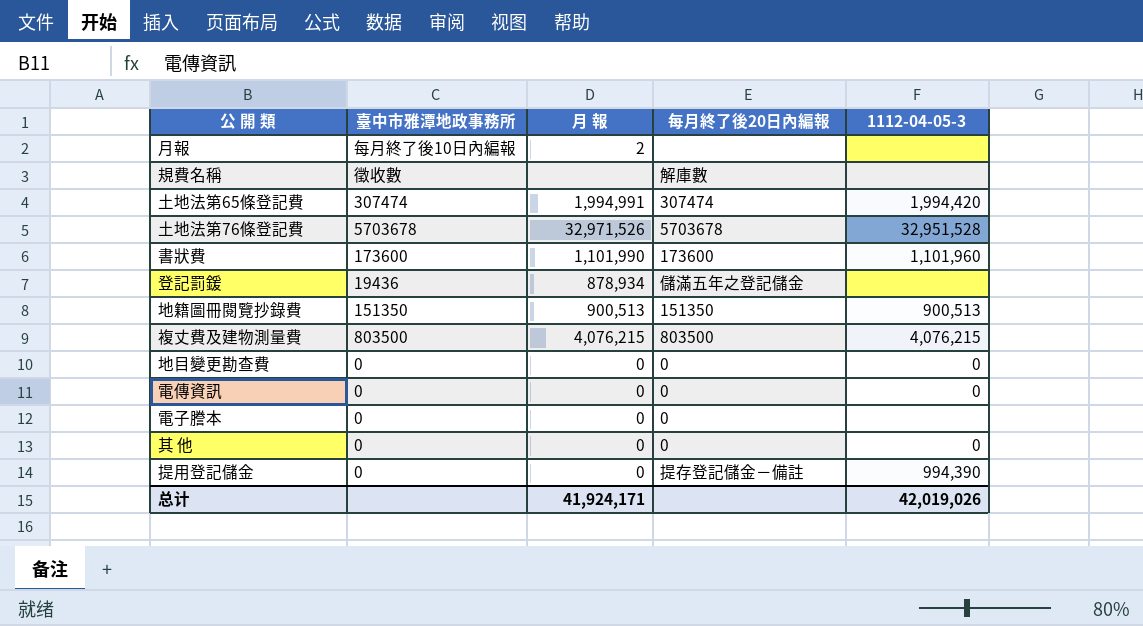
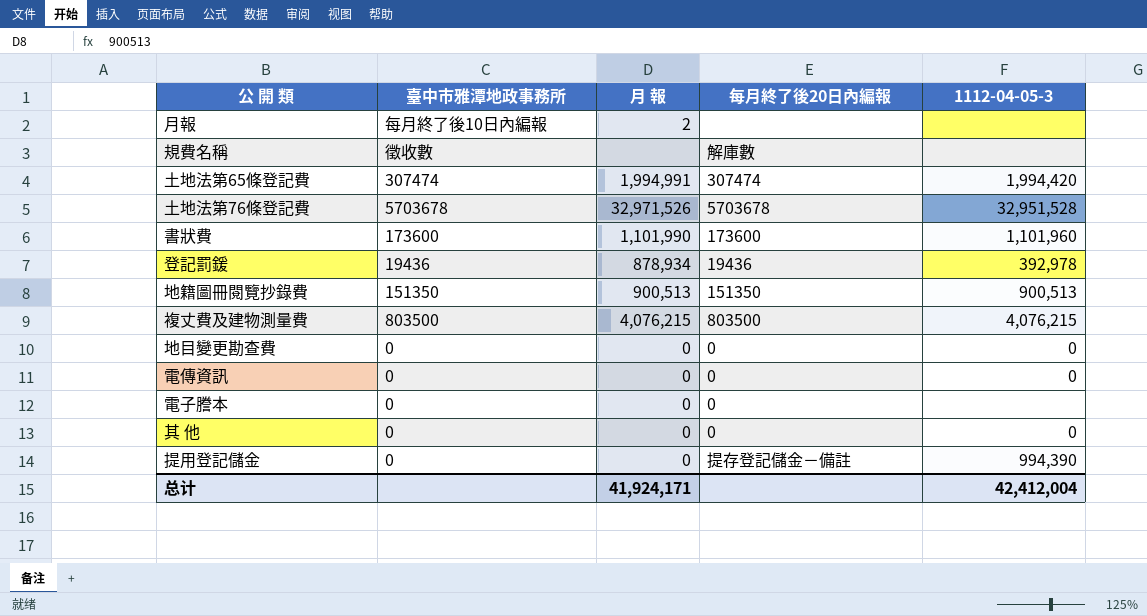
登記罰鍰 | 每月終了後20日內編報: 儲滿五年之登記儲金 -> 19436
登記罰鍰 | 1112-04-05-3: none -> 392,978
总计 | 1112-04-05-3: 42,019,026 -> 42,412,004

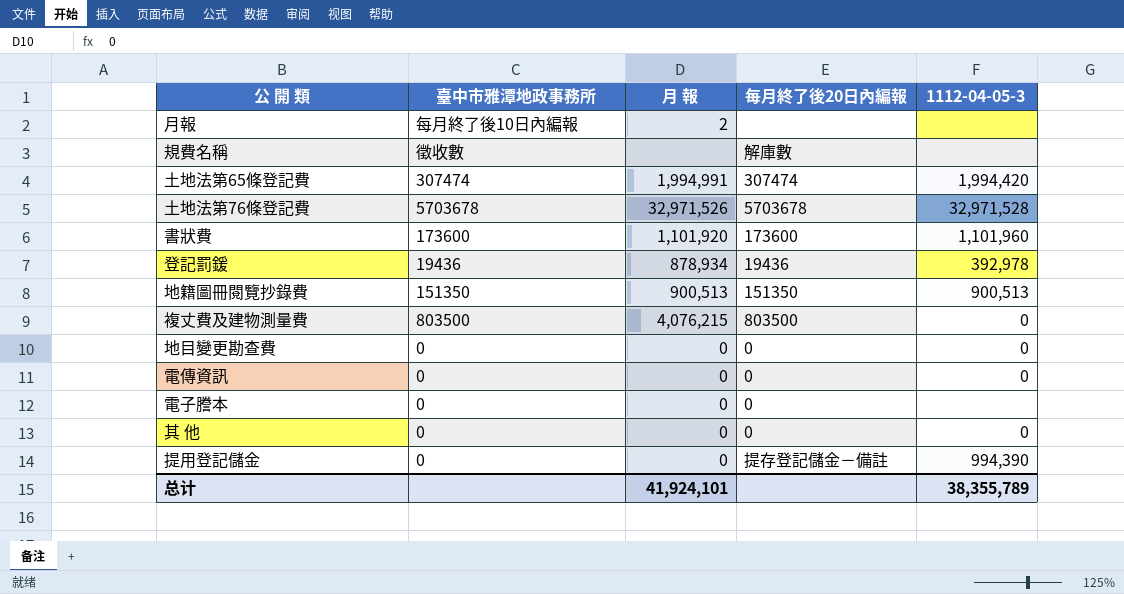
土地法第76條登記費 | 1112-04-05-3: 32,951,528 -> 32,971,528
書狀費 | 月 報: 1,101,990 -> 1,101,920
複丈費及建物測量費 | 1112-04-05-3: 4,076,215 -> 0
总计 | 月 報: 41,924,171 -> 41,924,101
总计 | 1112-04-05-3: 42,412,004 -> 38,355,789

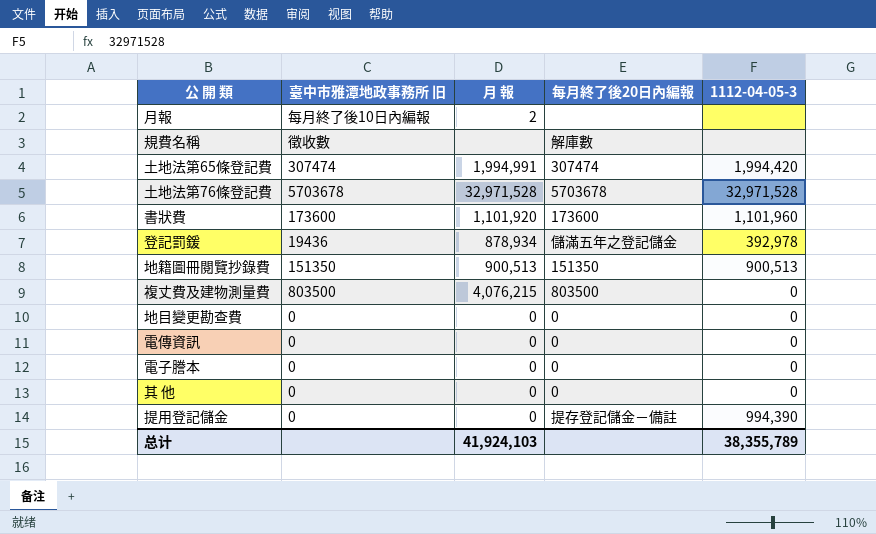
column name: 臺中市雅潭地政事務所 -> 臺中市雅潭地政事務所 旧
土地法第76條登記費 | 月 報: 32,971,526 -> 32,971,528
登記罰鍰 | 每月終了後20日內編報: 19436 -> 儲滿五年之登記儲金
電子謄本 | 1112-04-05-3: none -> 0
总计 | 月 報: 41,924,101 -> 41,924,103

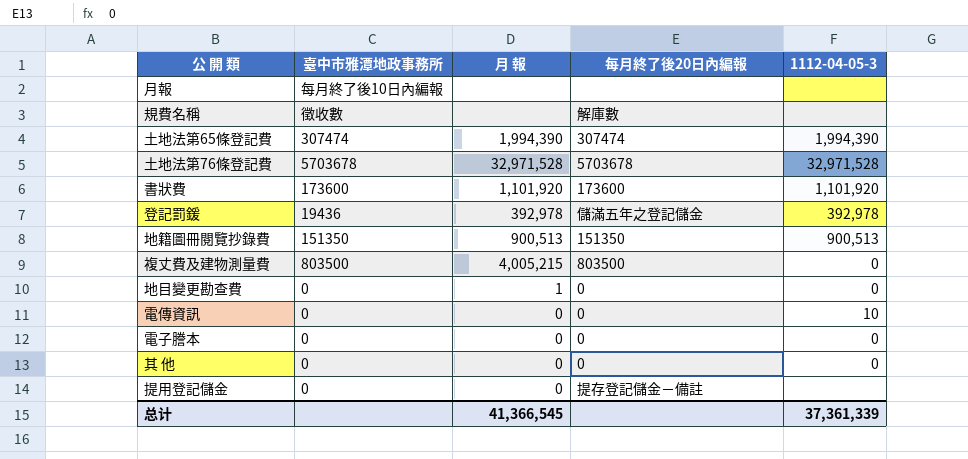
column name: 臺中市雅潭地政事務所 旧 -> 臺中市雅潭地政事務所
月報 | 月 報: 2 -> none
土地法第65條登記費 | 月 報: 1,994,991 -> 1,994,390
土地法第65條登記費 | 1112-04-05-3: 1,994,420 -> 1,994,390
書狀費 | 1112-04-05-3: 1,101,960 -> 1,101,920
登記罰鍰 | 月 報: 878,934 -> 392,978
複丈費及建物測量費 | 月 報: 4,076,215 -> 4,005,215
地目變更勘查費 | 月 報: 0 -> 1
電傳資訊 | 1112-04-05-3: 0 -> 10
提用登記儲金 | 1112-04-05-3: 994,390 -> none
总计 | 月 報: 41,924,103 -> 41,366,545
总计 | 1112-04-05-3: 38,355,789 -> 37,361,339

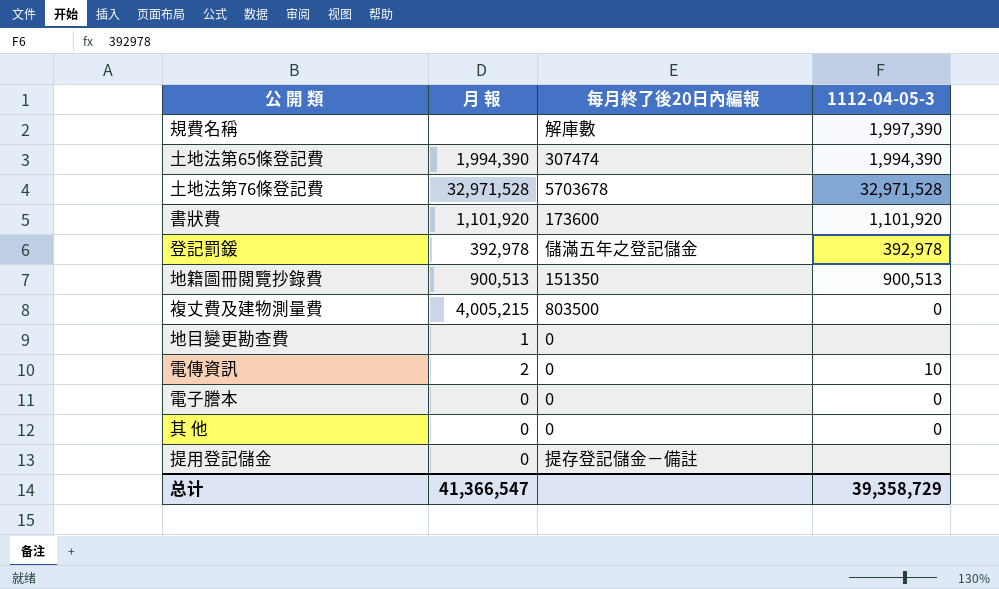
column 臺中市雅潭地政事務所 | position: 2 -> none
row 月報: 每月終了後10日內編報 | none | none | none -> none
規費名稱 | 1112-04-05-3: none -> 1,997,390
地目變更勘查費 | 1112-04-05-3: 0 -> none
電傳資訊 | 月 報: 0 -> 2
总计 | 月 報: 41,366,545 -> 41,366,547
总计 | 1112-04-05-3: 37,361,339 -> 39,358,729

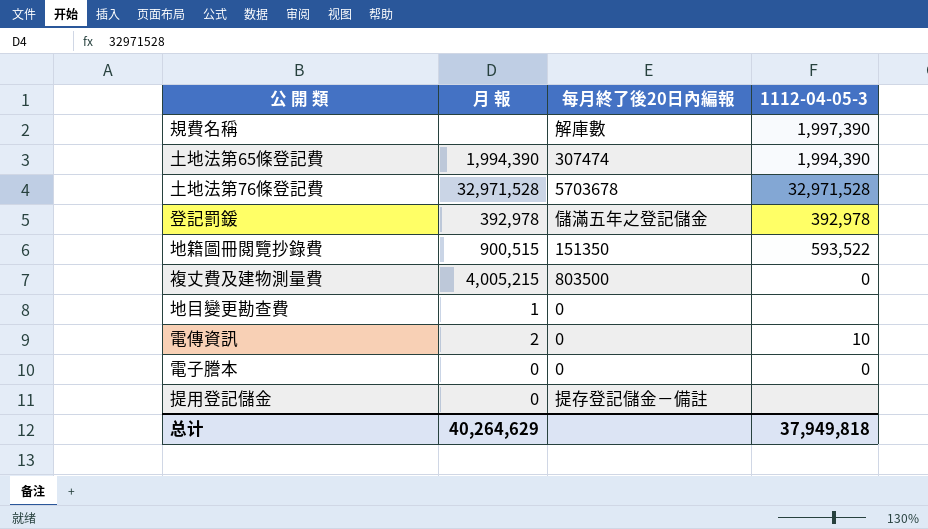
row 書狀費: 1,101,920 | 173600 | 1,101,920 -> none
row 其 他: 0 | 0 | 0 -> none
地籍圖冊閱覽抄錄費 | 月 報: 900,513 -> 900,515
地籍圖冊閱覽抄錄費 | 1112-04-05-3: 900,513 -> 593,522
总计 | 月 報: 41,366,547 -> 40,264,629
总计 | 1112-04-05-3: 39,358,729 -> 37,949,818

